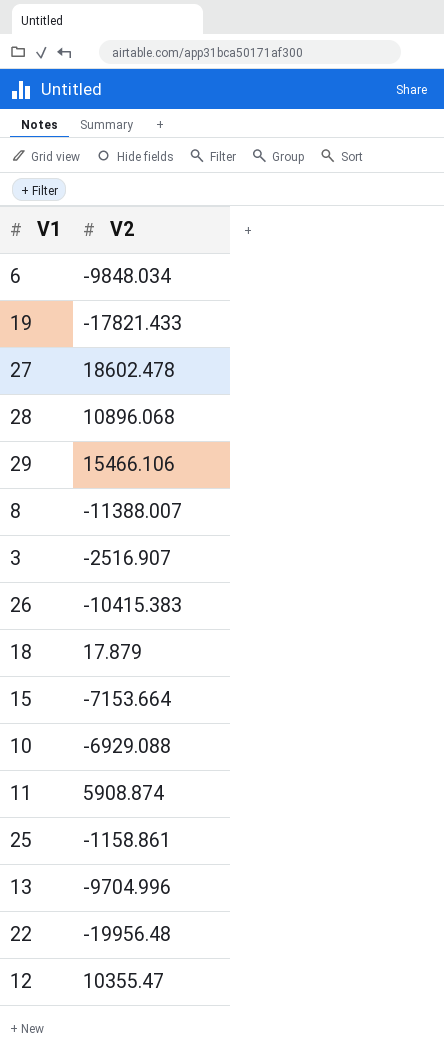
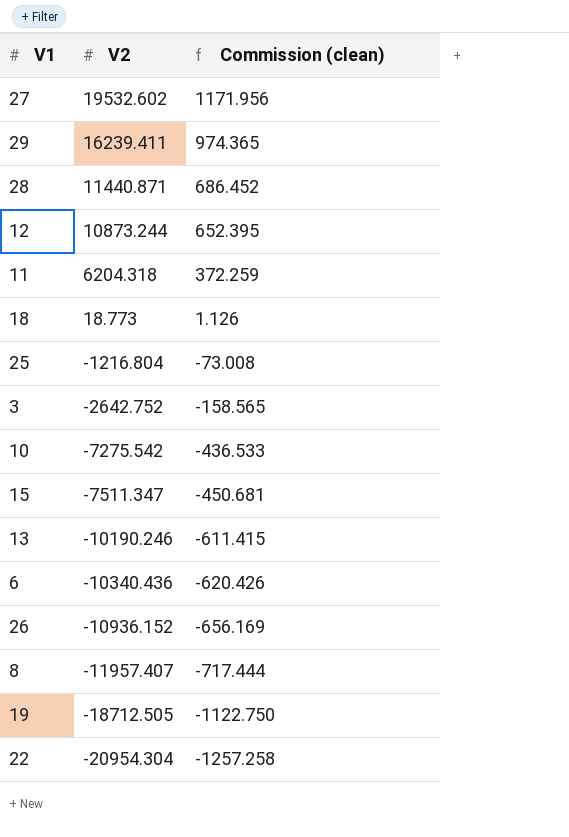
row order: none -> V2 descending
column Commission (clean) | formula: none -> [V2] * 0.06
27 | V2: 18602.478 -> 19532.602
29 | V2: 15466.106 -> 16239.411
28 | V2: 10896.068 -> 11440.871
12 | V2: 10355.47 -> 10873.244
11 | V2: 5908.874 -> 6204.318
18 | V2: 17.879 -> 18.773
25 | V2: -1158.861 -> -1216.804
3 | V2: -2516.907 -> -2642.752
10 | V2: -6929.088 -> -7275.542
15 | V2: -7153.664 -> -7511.347
13 | V2: -9704.996 -> -10190.246
6 | V2: -9848.034 -> -10340.436
26 | V2: -10415.383 -> -10936.152
8 | V2: -11388.007 -> -11957.407
19 | V2: -17821.433 -> -18712.505
22 | V2: -19956.48 -> -20954.304

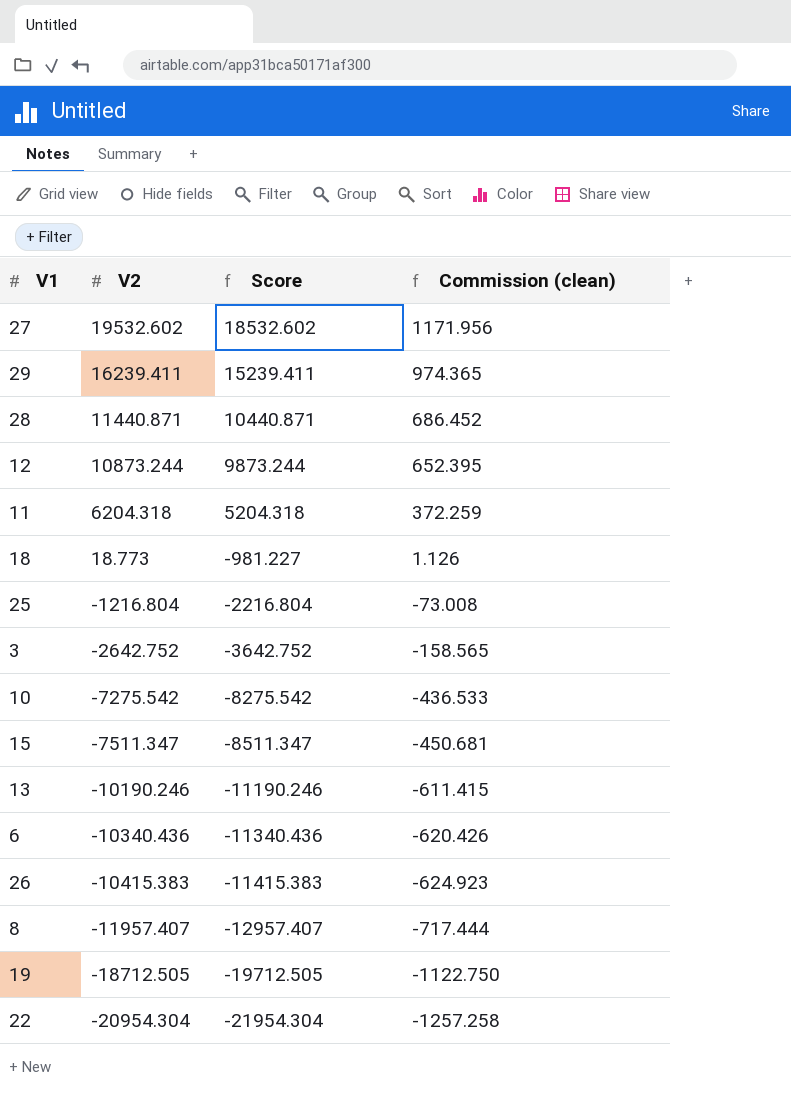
column Score | formula: none -> [V2] - 1000
26 | V2: -10936.152 -> -10415.383
26 | Commission (clean): -656.169 -> -624.923

